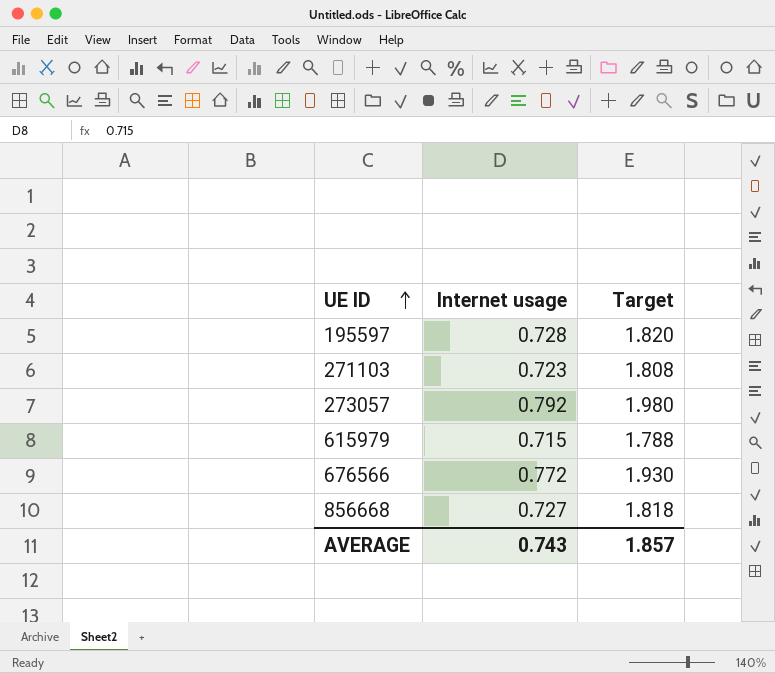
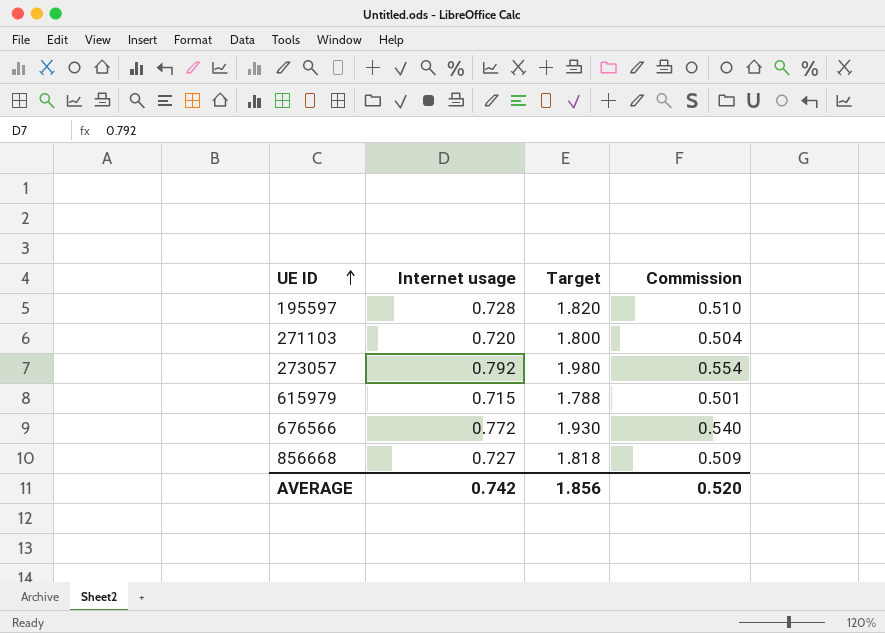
column Commission | formula: none -> [Internet usage] * 0.7
271103 | Internet usage: 0.723 -> 0.720
271103 | Target: 1.808 -> 1.800
AVERAGE | Internet usage: 0.743 -> 0.742
AVERAGE | Target: 1.857 -> 1.856

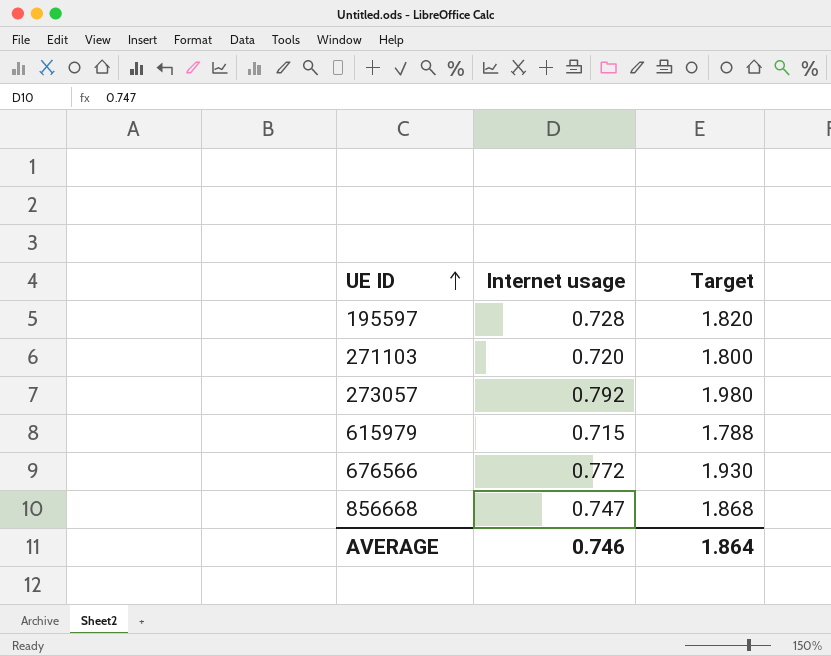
column Commission | formula: [Internet usage] * 0.7 -> none
856668 | Internet usage: 0.727 -> 0.747
856668 | Target: 1.818 -> 1.868
AVERAGE | Internet usage: 0.742 -> 0.746
AVERAGE | Target: 1.856 -> 1.864

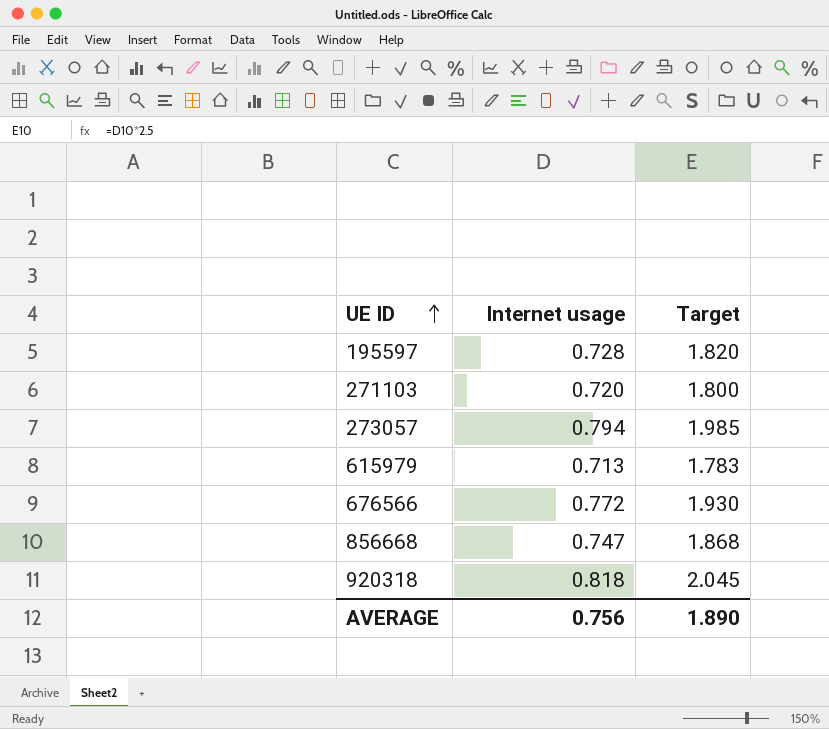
273057 | Internet usage: 0.792 -> 0.794
273057 | Target: 1.980 -> 1.985
615979 | Internet usage: 0.715 -> 0.713
615979 | Target: 1.788 -> 1.783
row 920318: none -> 0.818 | 2.045
AVERAGE | Internet usage: 0.746 -> 0.756
AVERAGE | Target: 1.864 -> 1.890

